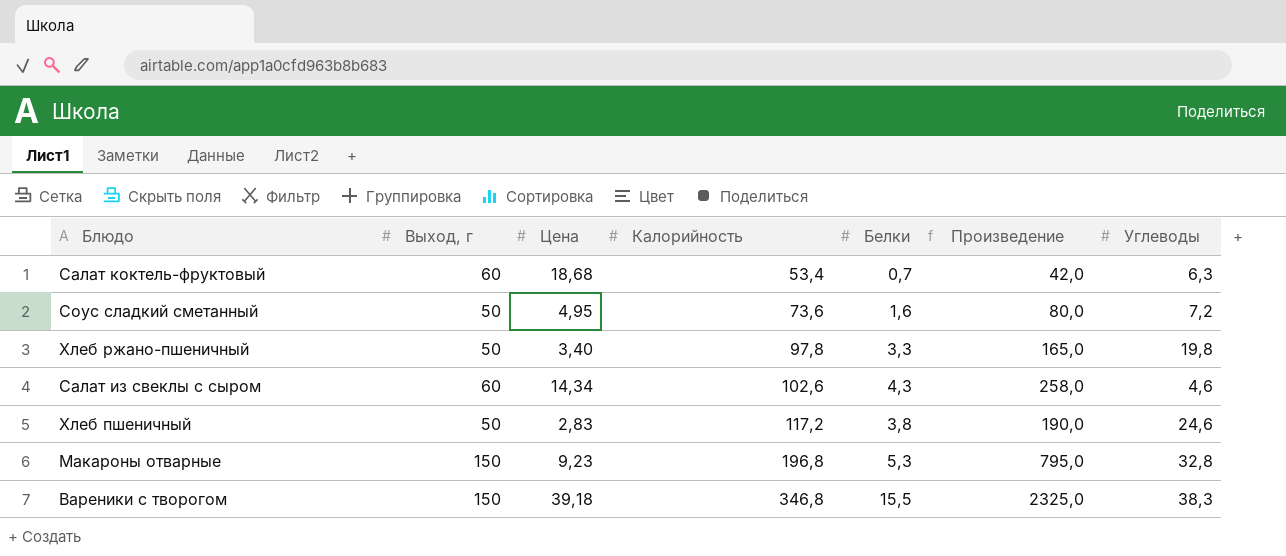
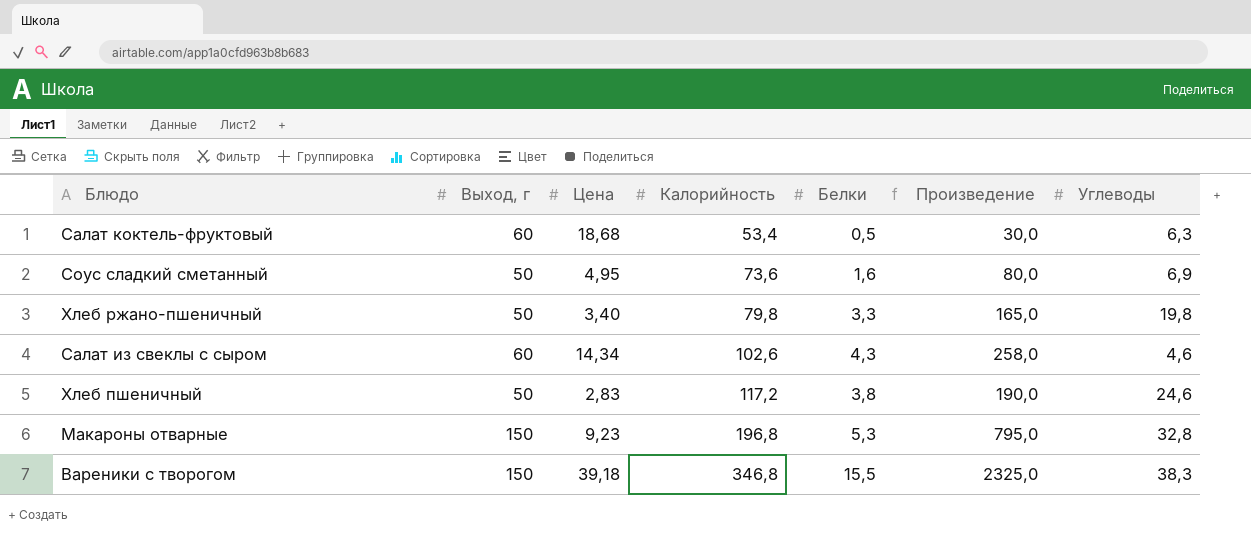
Салат коктель-фруктовый | Белки: 0,7 -> 0,5
Салат коктель-фруктовый | Произведение: 42,0 -> 30,0
Соус сладкий сметанный | Углеводы: 7,2 -> 6,9
Хлеб ржано-пшеничный | Калорийность: 97,8 -> 79,8

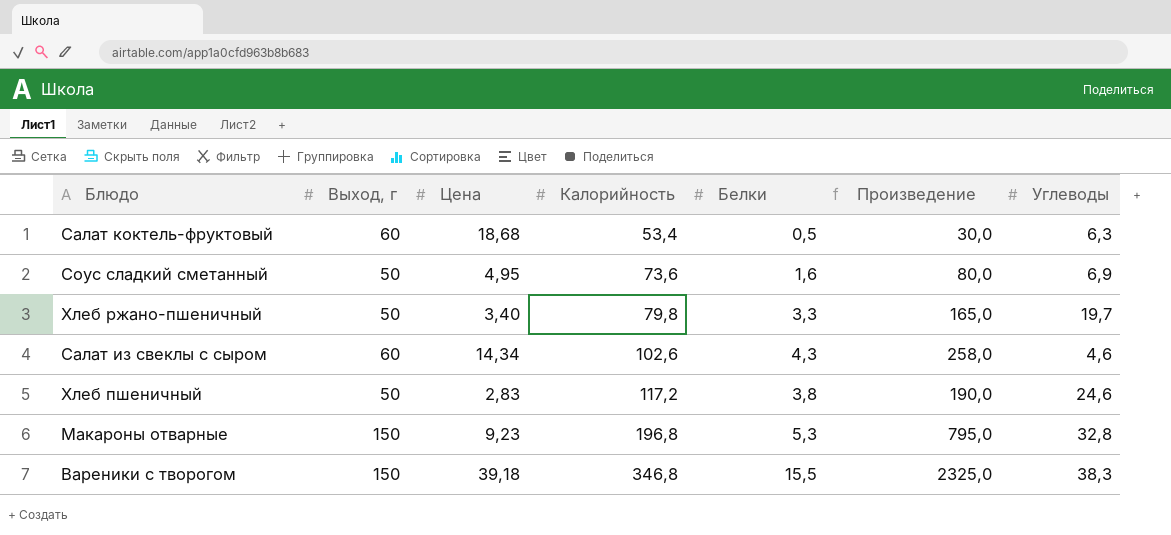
Хлеб ржано-пшеничный | Углеводы: 19,8 -> 19,7

